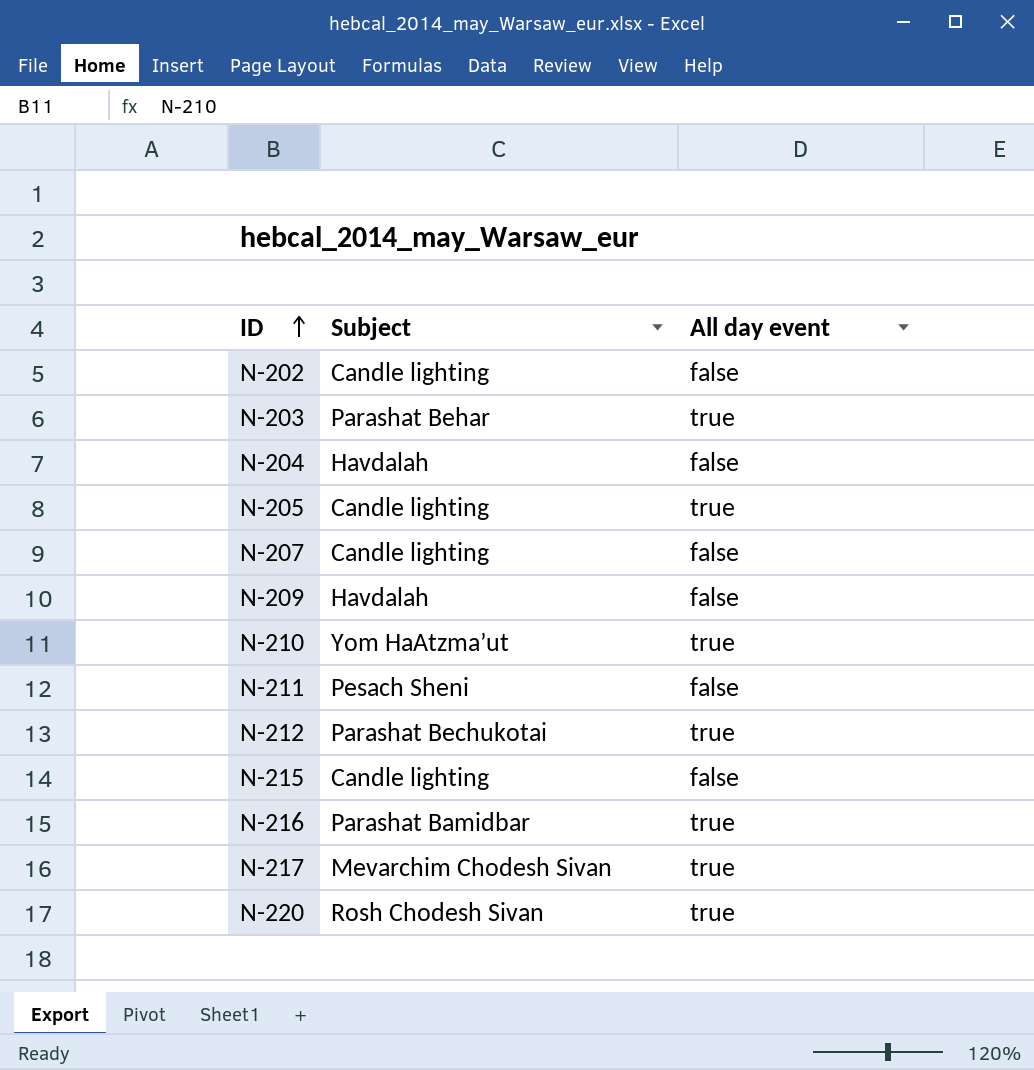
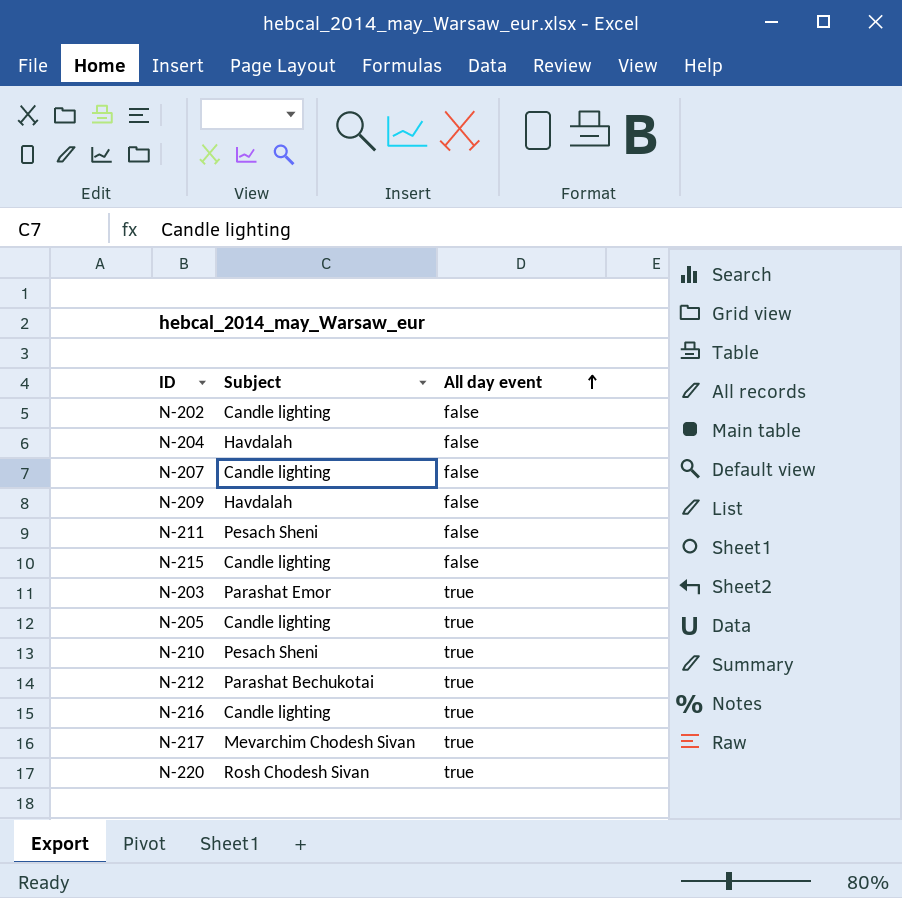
row order: ID ascending -> All day event ascending
N-203 | Subject: Parashat Behar -> Parashat Emor
N-210 | Subject: Yom HaAtzma’ut -> Pesach Sheni
N-216 | Subject: Parashat Bamidbar -> Candle lighting

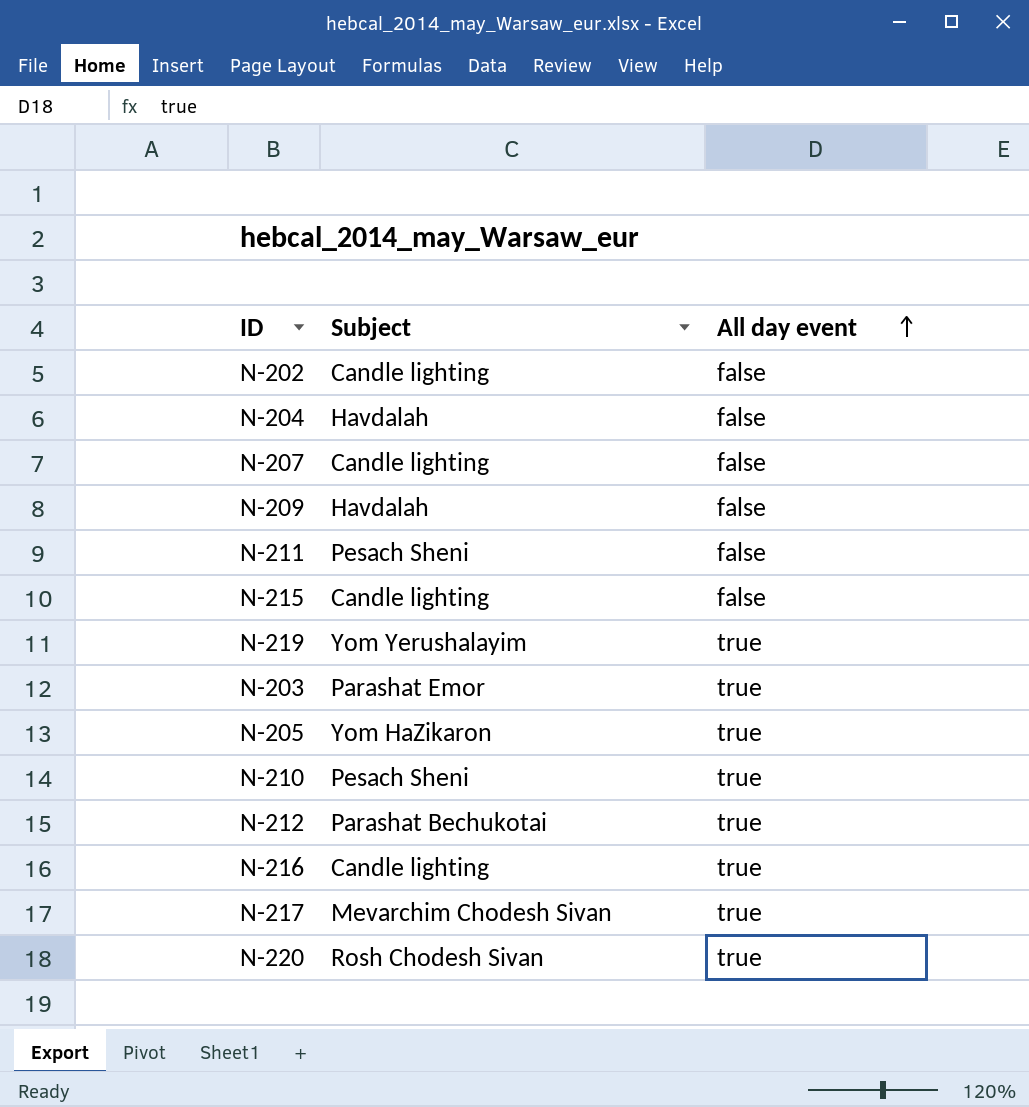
row N-219: none -> Yom Yerushalayim | true
N-205 | Subject: Candle lighting -> Yom HaZikaron

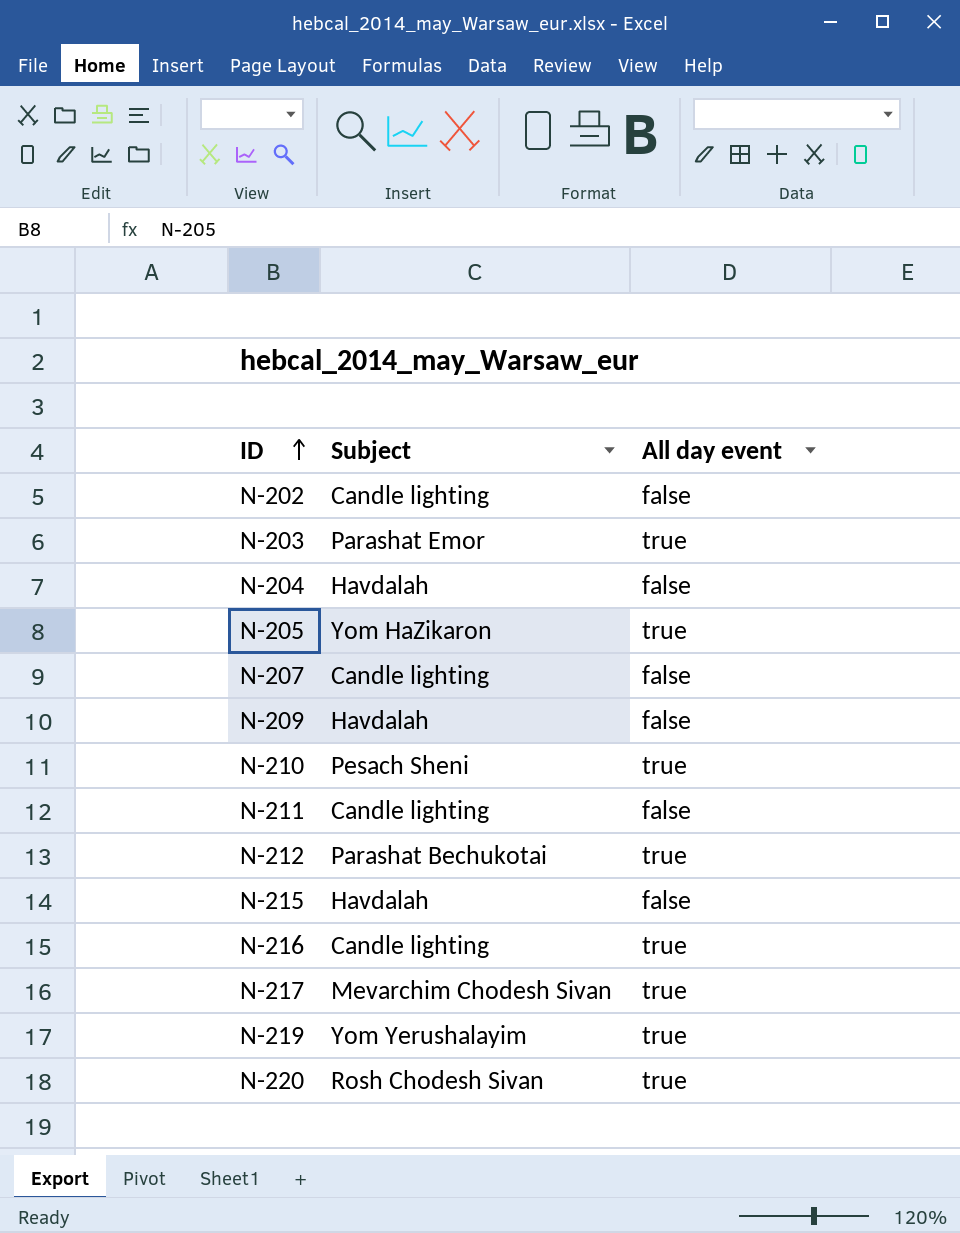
row order: All day event ascending -> ID ascending
N-211 | Subject: Pesach Sheni -> Candle lighting
N-215 | Subject: Candle lighting -> Havdalah

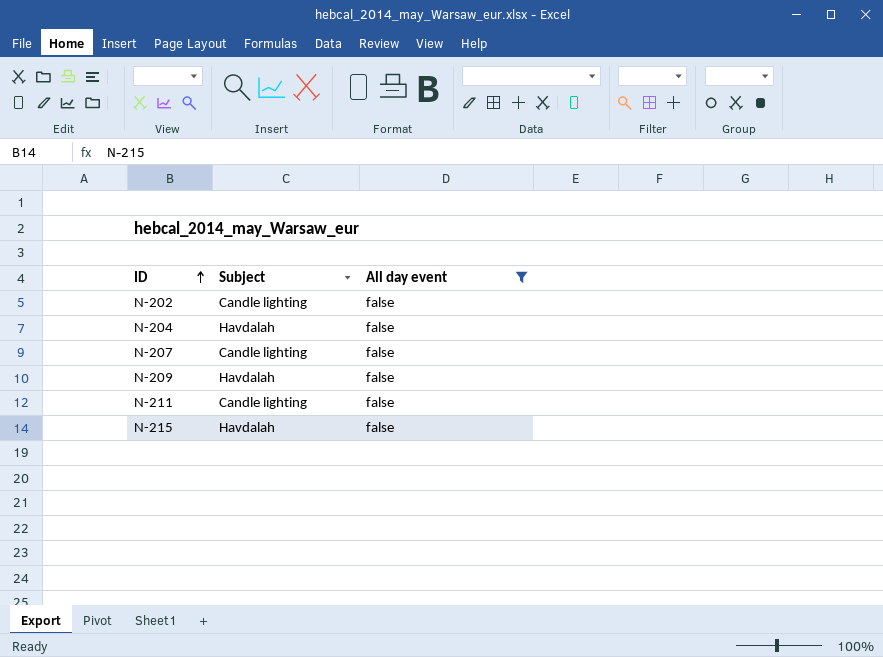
filter: none -> All day event = false

